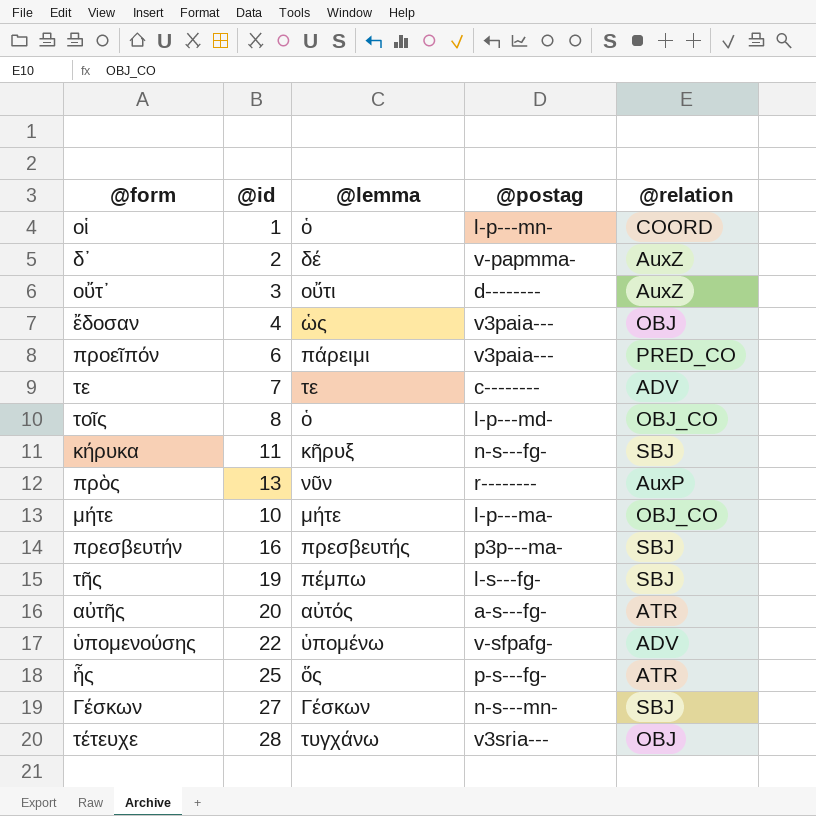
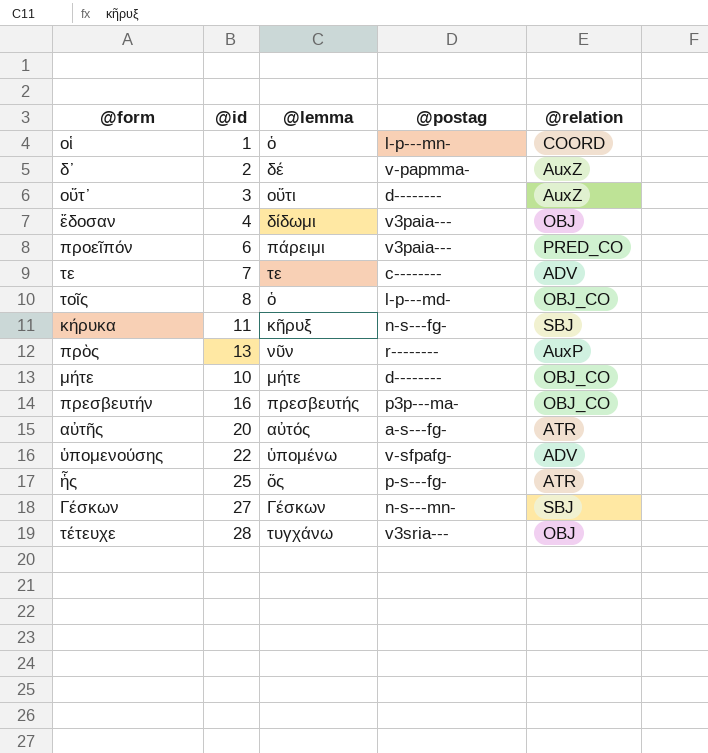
row τῆς: 19 | πέμπω | l-s---fg- | SBJ -> none
ἔδοσαν | @lemma: ὡς -> δίδωμι
μήτε | @postag: l-p---ma- -> d--------
πρεσβευτήν | @relation: SBJ -> OBJ_CO

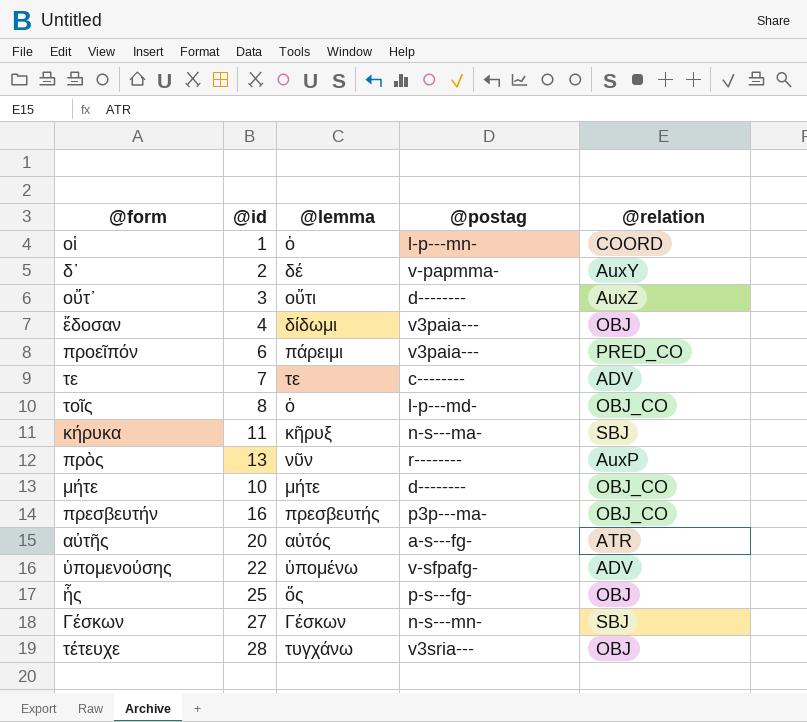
δ᾽ | @relation: AuxZ -> AuxY
κήρυκα | @postag: n-s---fg- -> n-s---ma-
ἧς | @relation: ATR -> OBJ

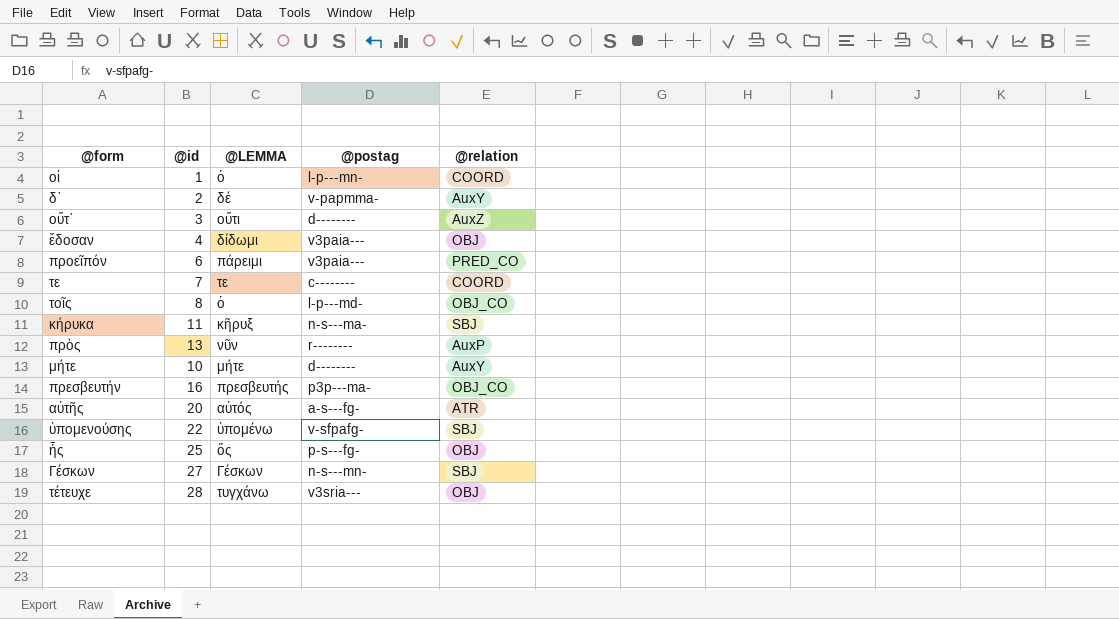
column name: @lemma -> @LEMMA
τε | @relation: ADV -> COORD
μήτε | @relation: OBJ_CO -> AuxY
ὑπομενούσης | @relation: ADV -> SBJ

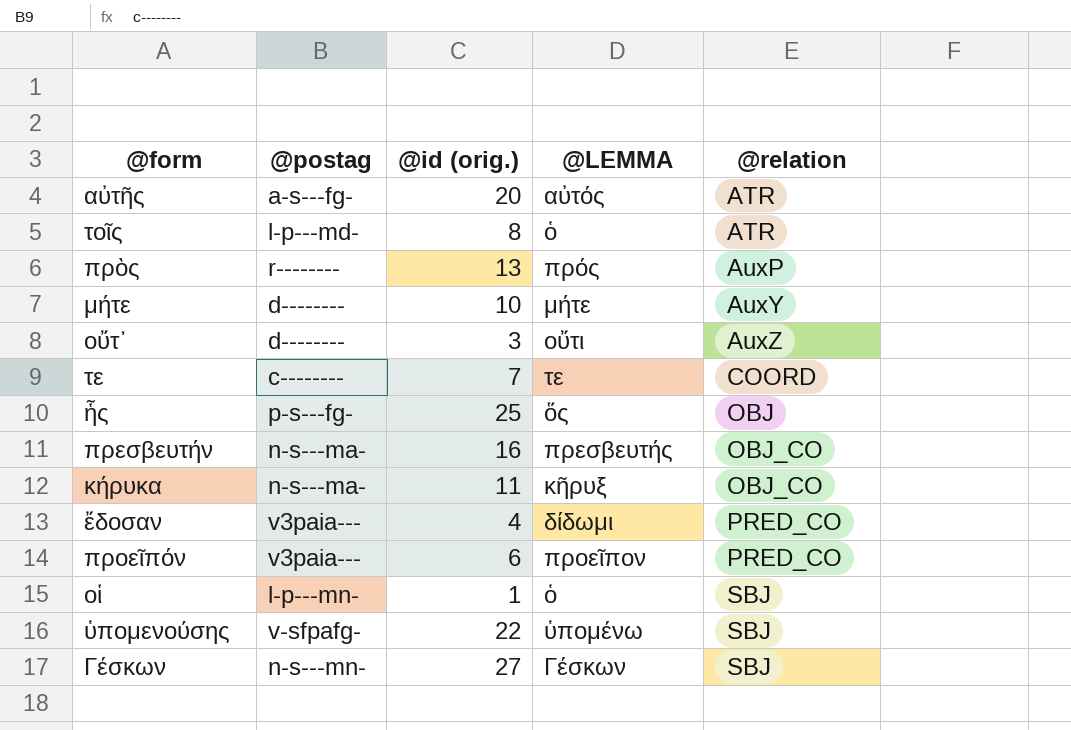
row order: none -> @relation ascending
column @postag | position: 4 -> 2
column name: @id -> @id (orig.)
row δ᾽: 2 | δέ | v-papmma- | AuxY -> none
row τέτευχε: 28 | τυγχάνω | v3sria--- | OBJ -> none
τοῖς | @relation: OBJ_CO -> ATR
πρὸς | @LEMMA: νῦν -> πρός
πρεσβευτήν | @postag: p3p---ma- -> n-s---ma-
κήρυκα | @relation: SBJ -> OBJ_CO
ἔδοσαν | @relation: OBJ -> PRED_CO
προεῖπόν | @LEMMA: πάρειμι -> προεῖπον
οἱ | @relation: COORD -> SBJ

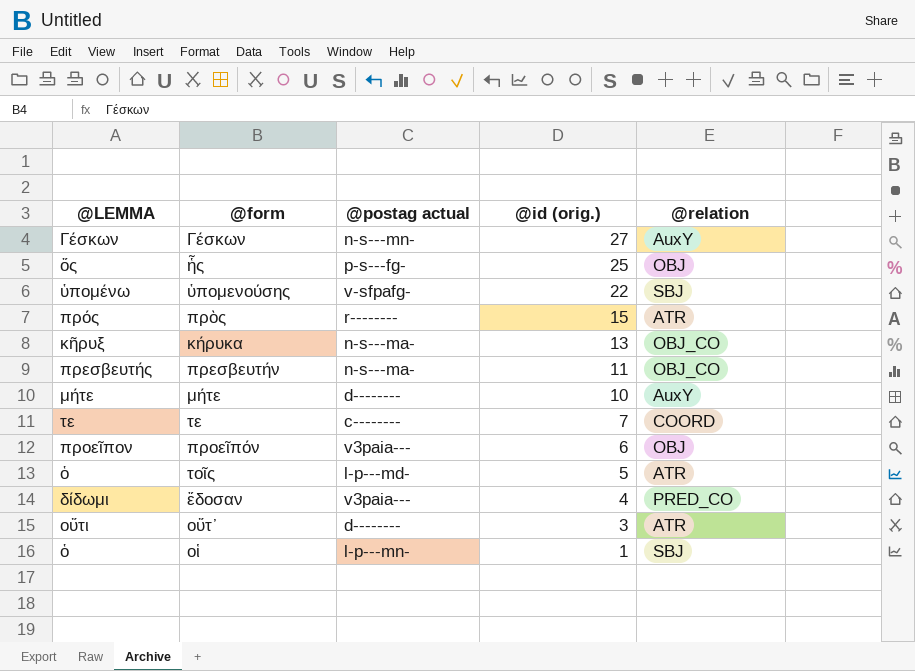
row order: @relation ascending -> @id (orig.) descending
column @LEMMA | position: 4 -> 1
column name: @postag -> @postag actual
row αὐτῆς: a-s---fg- | 20 | αὐτός | ATR -> none
Γέσκων | @relation: SBJ -> AuxY
πρὸς | @id (orig.): 13 -> 15
πρὸς | @relation: AuxP -> ATR
κήρυκα | @id (orig.): 11 -> 13
πρεσβευτήν | @id (orig.): 16 -> 11
προεῖπόν | @relation: PRED_CO -> OBJ
τοῖς | @id (orig.): 8 -> 5
οὔτ᾽ | @relation: AuxZ -> ATR

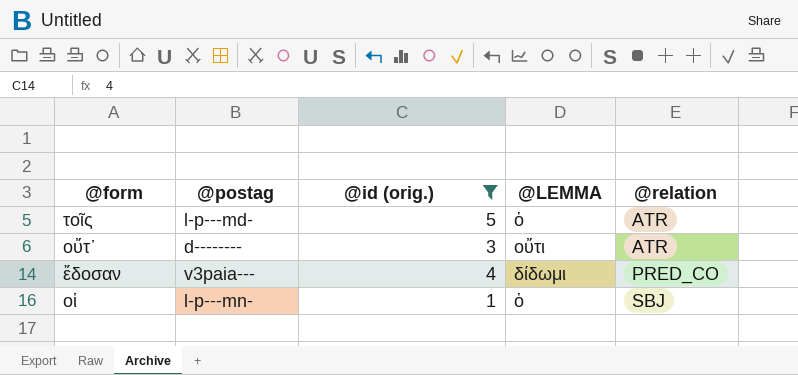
filter: none -> @id (orig.) <= 5
row order: @id (orig.) descending -> @relation ascending
column name: @postag actual -> @postag
column @LEMMA | position: 1 -> 4

